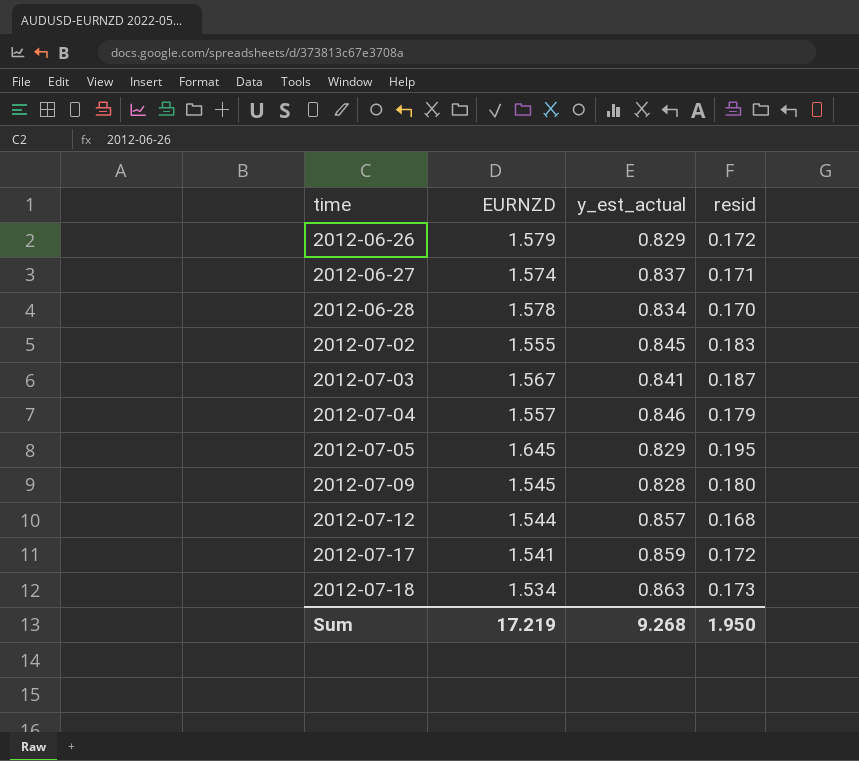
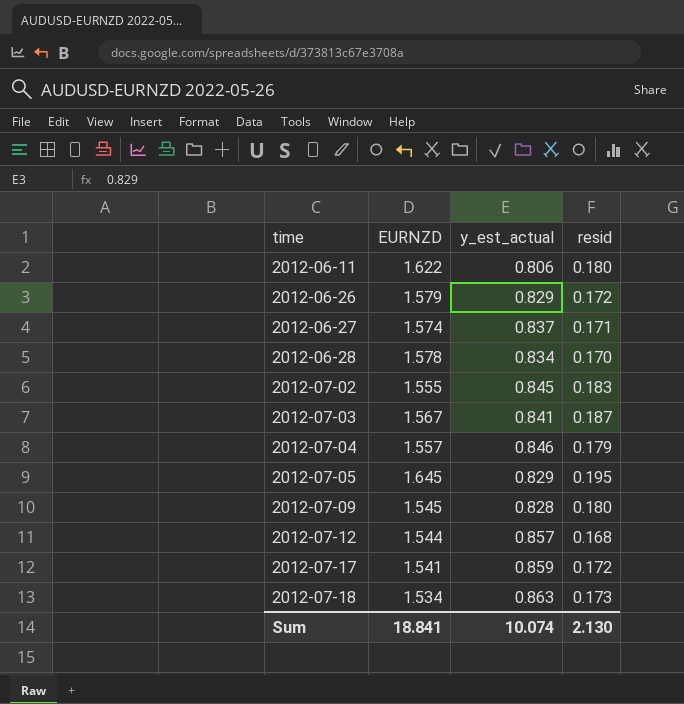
row 2012-06-11: none -> 1.622 | 0.806 | 0.180
Sum | EURNZD: 17.219 -> 18.841
Sum | y_est_actual: 9.268 -> 10.074
Sum | resid: 1.950 -> 2.130

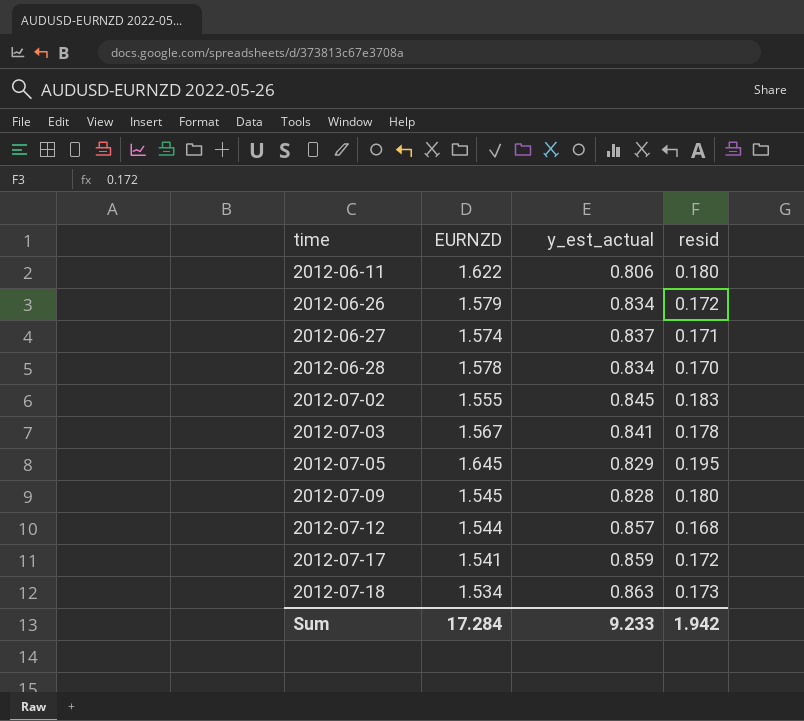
row 2012-07-04: 1.557 | 0.846 | 0.179 -> none
2012-06-26 | y_est_actual: 0.829 -> 0.834
2012-07-03 | resid: 0.187 -> 0.178
Sum | EURNZD: 18.841 -> 17.284
Sum | y_est_actual: 10.074 -> 9.233
Sum | resid: 2.130 -> 1.942

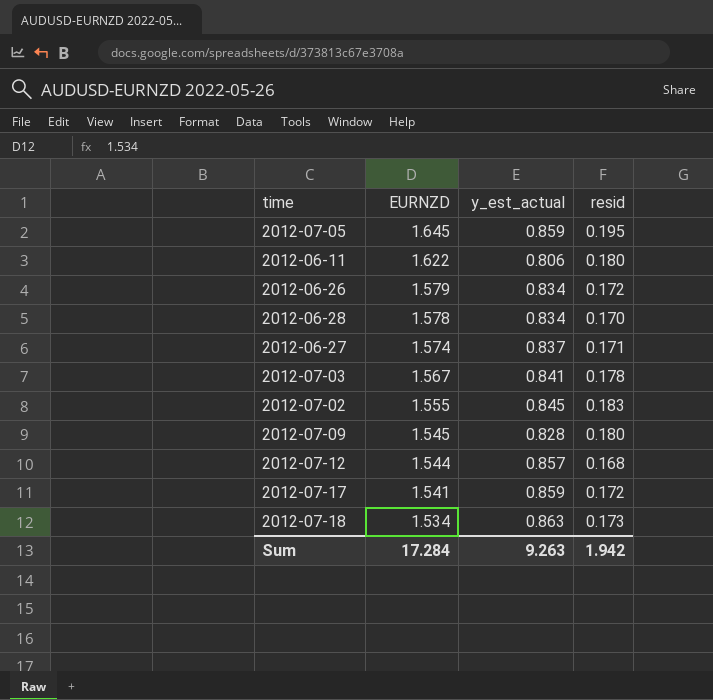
row order: time ascending -> EURNZD descending
2012-07-05 | y_est_actual: 0.829 -> 0.859
Sum | y_est_actual: 9.233 -> 9.263

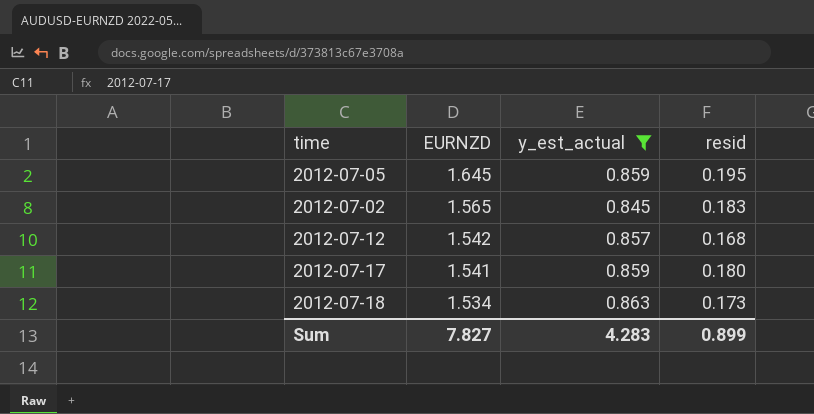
filter: none -> y_est_actual >= 0.845
2012-07-02 | EURNZD: 1.555 -> 1.565
2012-07-12 | EURNZD: 1.544 -> 1.542
2012-07-17 | resid: 0.172 -> 0.180
Sum | EURNZD: 17.284 -> 7.827
Sum | y_est_actual: 9.263 -> 4.283
Sum | resid: 1.942 -> 0.899

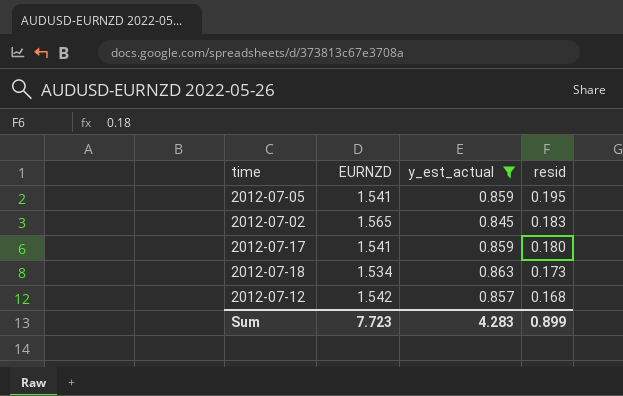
row order: EURNZD descending -> resid descending
2012-07-05 | EURNZD: 1.645 -> 1.541
Sum | EURNZD: 7.827 -> 7.723

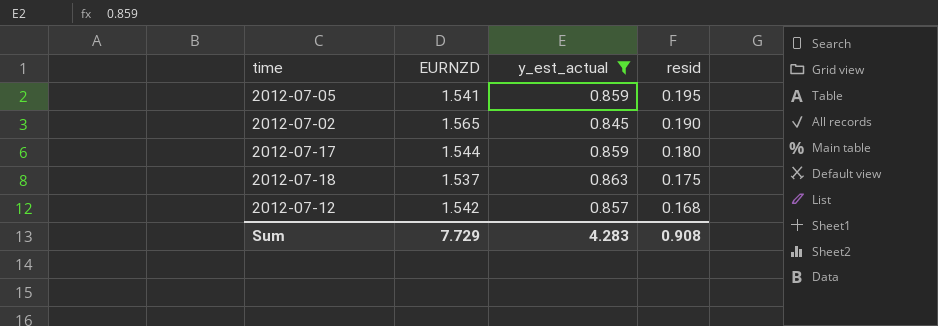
2012-07-02 | resid: 0.183 -> 0.190
2012-07-17 | EURNZD: 1.541 -> 1.544
2012-07-18 | EURNZD: 1.534 -> 1.537
2012-07-18 | resid: 0.173 -> 0.175
Sum | EURNZD: 7.723 -> 7.729
Sum | resid: 0.899 -> 0.908

